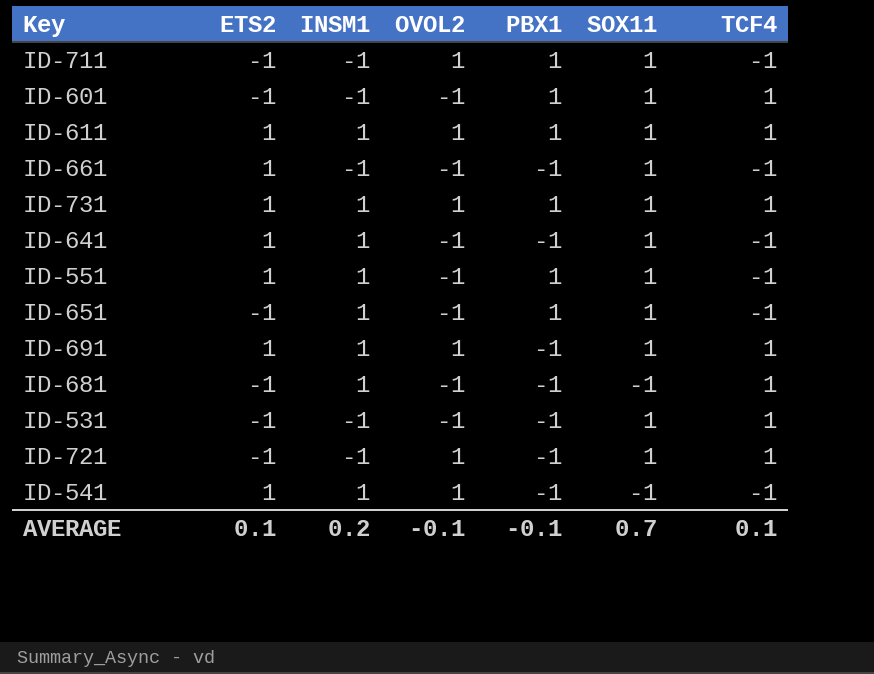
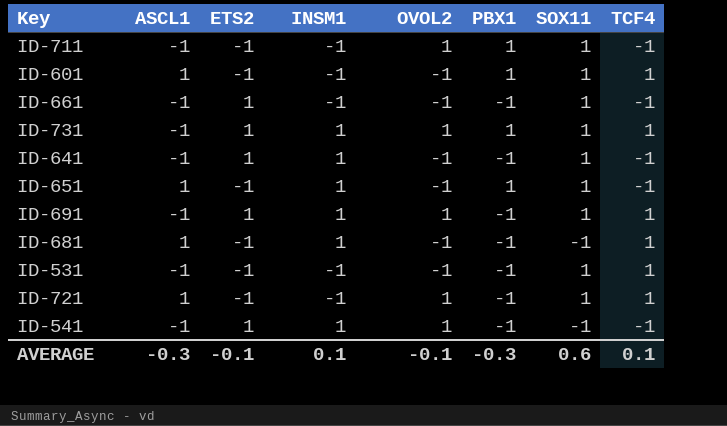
column ASCL1 | position: none -> 2
row ID-611: 1 | 1 | 1 | 1 | 1 | 1 -> none
row ID-551: 1 | 1 | -1 | 1 | 1 | -1 -> none
AVERAGE | ETS2: 0.1 -> -0.1
AVERAGE | INSM1: 0.2 -> 0.1
AVERAGE | PBX1: -0.1 -> -0.3
AVERAGE | SOX11: 0.7 -> 0.6

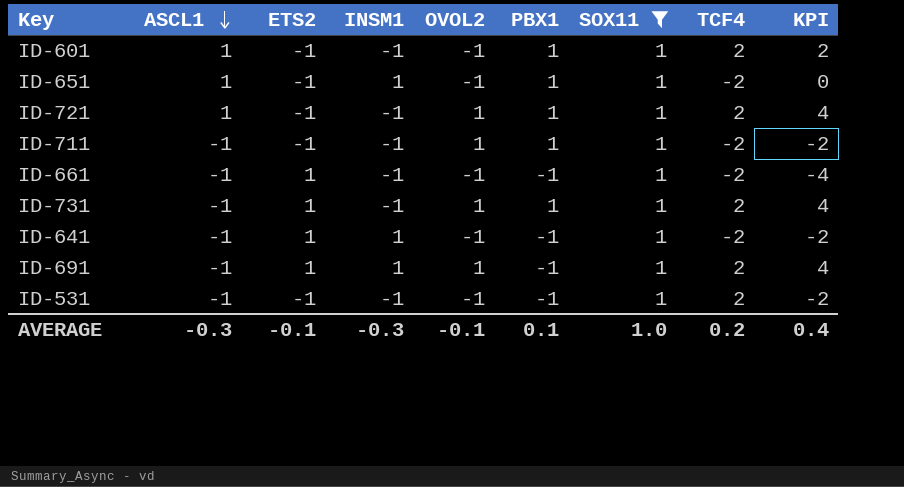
filter: none -> SOX11 = 1
row order: none -> ASCL1 descending
column KPI | formula: none -> [ASCL1] + [ETS2] + [INSM1] + [OVOL2] + [PBX1] + [SOX11] + [TCF4]
ID-601 | TCF4: 1 -> 2
ID-651 | TCF4: -1 -> -2
ID-721 | PBX1: -1 -> 1
ID-721 | TCF4: 1 -> 2
ID-711 | TCF4: -1 -> -2
ID-661 | TCF4: -1 -> -2
ID-731 | INSM1: 1 -> -1
ID-731 | TCF4: 1 -> 2
ID-641 | TCF4: -1 -> -2
ID-691 | TCF4: 1 -> 2
ID-531 | TCF4: 1 -> 2
AVERAGE | INSM1: 0.1 -> -0.3
AVERAGE | PBX1: -0.3 -> 0.1
AVERAGE | SOX11: 0.6 -> 1.0
AVERAGE | TCF4: 0.1 -> 0.2

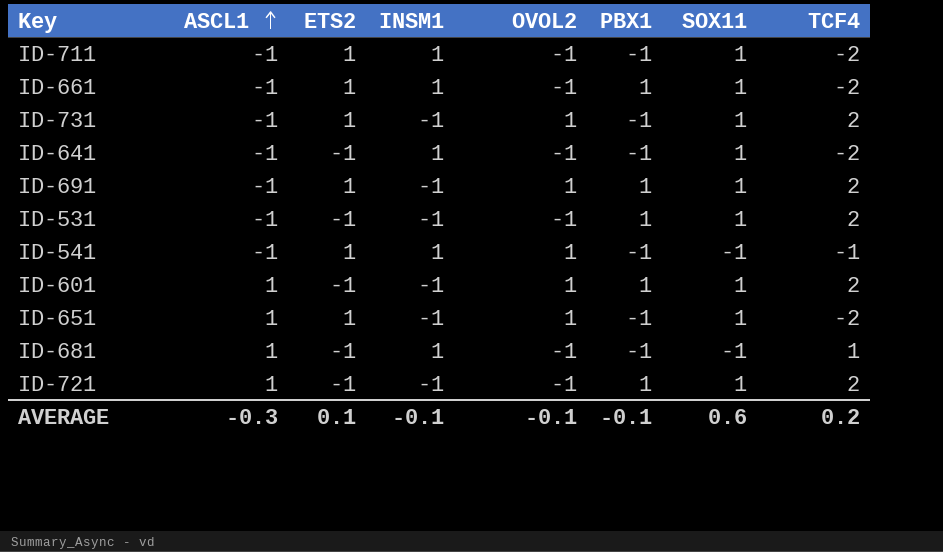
filter: SOX11 = 1 -> none
row order: ASCL1 descending -> ASCL1 ascending
column KPI | formula: [ASCL1] + [ETS2] + [INSM1] + [OVOL2] + [PBX1] + [SOX11] + [TCF4] -> none
ID-711 | ETS2: -1 -> 1
ID-711 | INSM1: -1 -> 1
ID-711 | OVOL2: 1 -> -1
ID-711 | PBX1: 1 -> -1
ID-661 | INSM1: -1 -> 1
ID-661 | PBX1: -1 -> 1
ID-731 | PBX1: 1 -> -1
ID-641 | ETS2: 1 -> -1
ID-691 | INSM1: 1 -> -1
ID-691 | PBX1: -1 -> 1
ID-531 | PBX1: -1 -> 1
ID-601 | OVOL2: -1 -> 1
ID-651 | ETS2: -1 -> 1
ID-651 | INSM1: 1 -> -1
ID-651 | OVOL2: -1 -> 1
ID-651 | PBX1: 1 -> -1
ID-721 | OVOL2: 1 -> -1
AVERAGE | ETS2: -0.1 -> 0.1
AVERAGE | INSM1: -0.3 -> -0.1
AVERAGE | PBX1: 0.1 -> -0.1
AVERAGE | SOX11: 1.0 -> 0.6

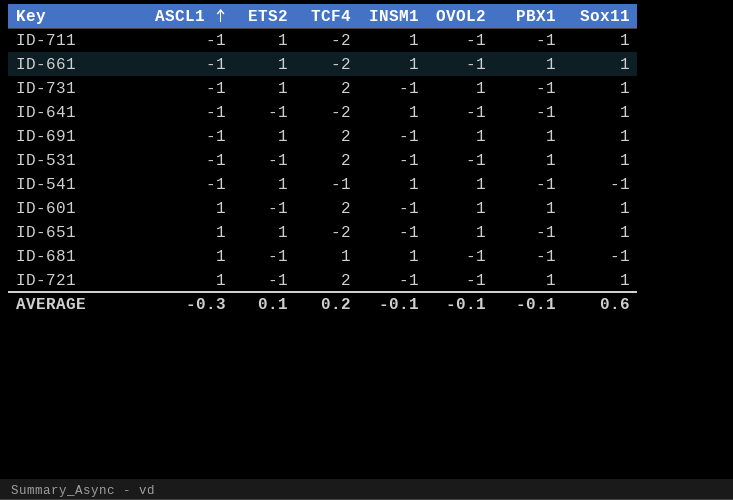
column TCF4 | position: 8 -> 4
column name: SOX11 -> Sox11

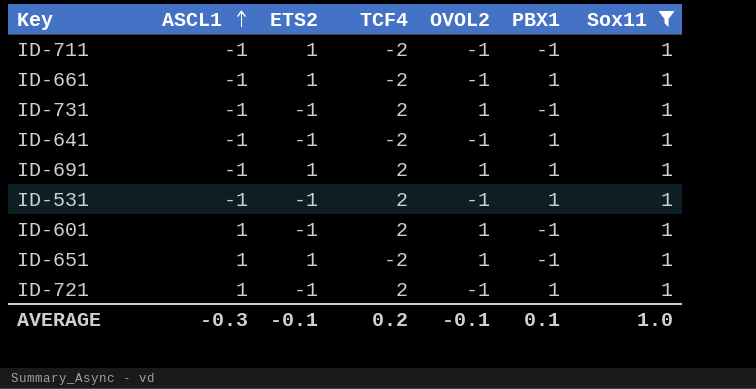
filter: none -> Sox11 = 1
column INSM1 | position: 5 -> none
ID-731 | ETS2: 1 -> -1
ID-641 | PBX1: -1 -> 1
ID-601 | PBX1: 1 -> -1
AVERAGE | ETS2: 0.1 -> -0.1
AVERAGE | PBX1: -0.1 -> 0.1
AVERAGE | Sox11: 0.6 -> 1.0

